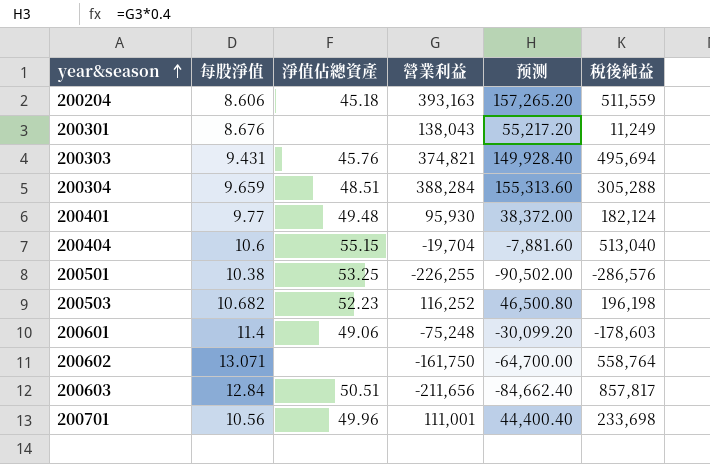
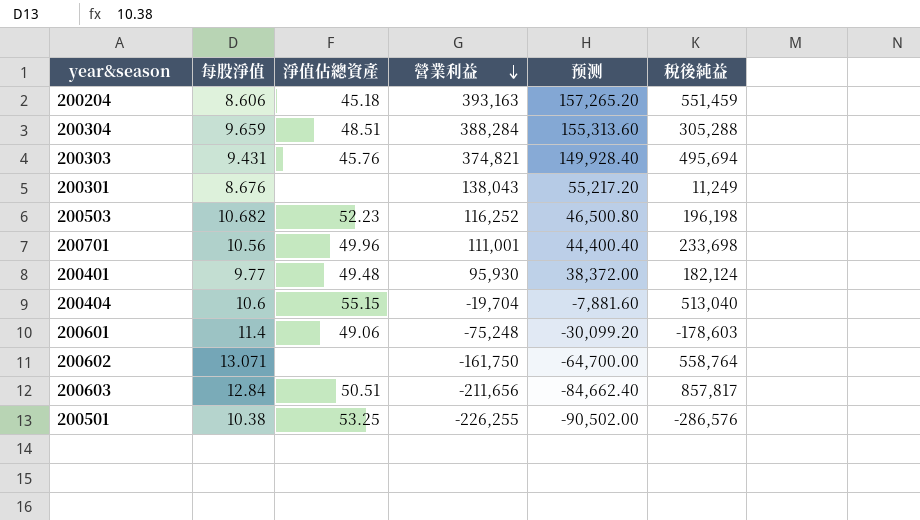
row order: year&season ascending -> 營業利益 descending
200204 | 稅後純益: 511,559 -> 551,459

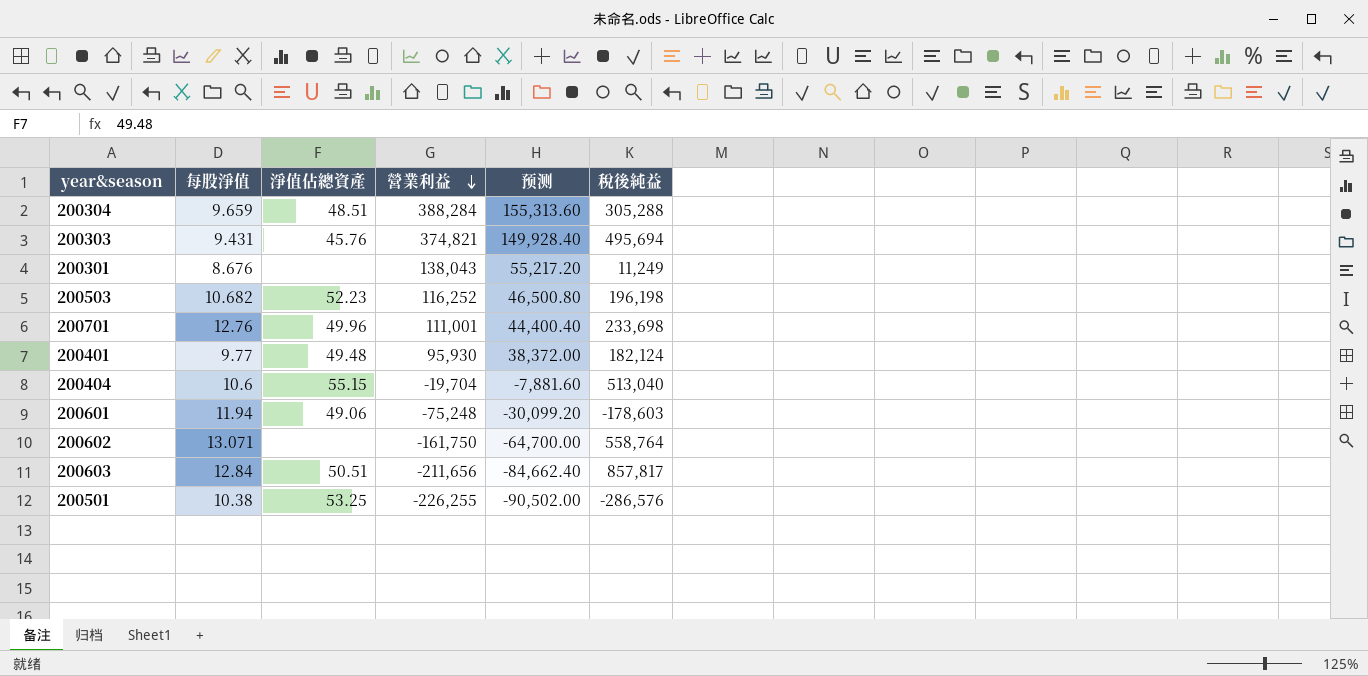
row 200204: 8.606 | 45.18 | 393,163 | 157,265.20 | 551,459 -> none
200701 | 每股淨值: 10.56 -> 12.76
200601 | 每股淨值: 11.4 -> 11.94

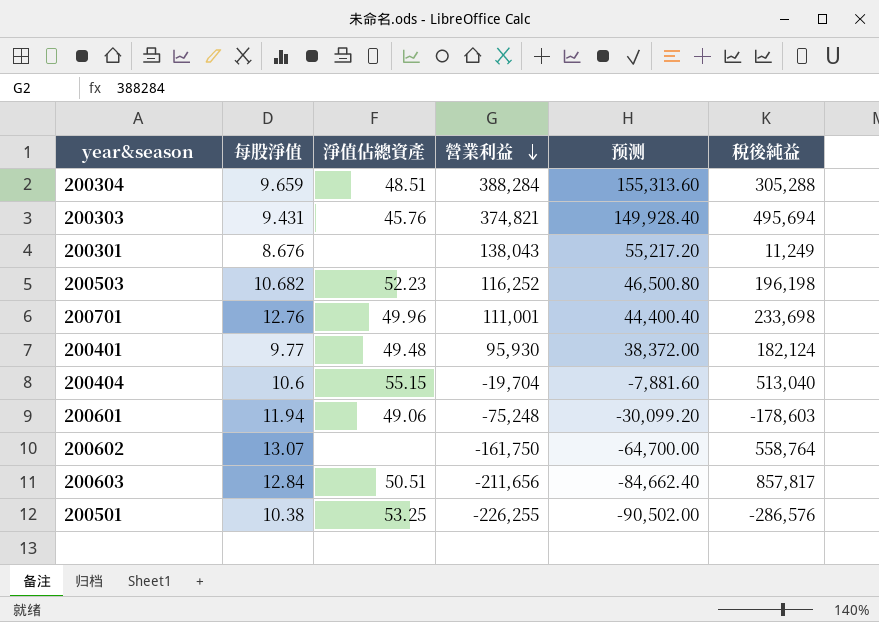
200602 | 每股淨值: 13.071 -> 13.07

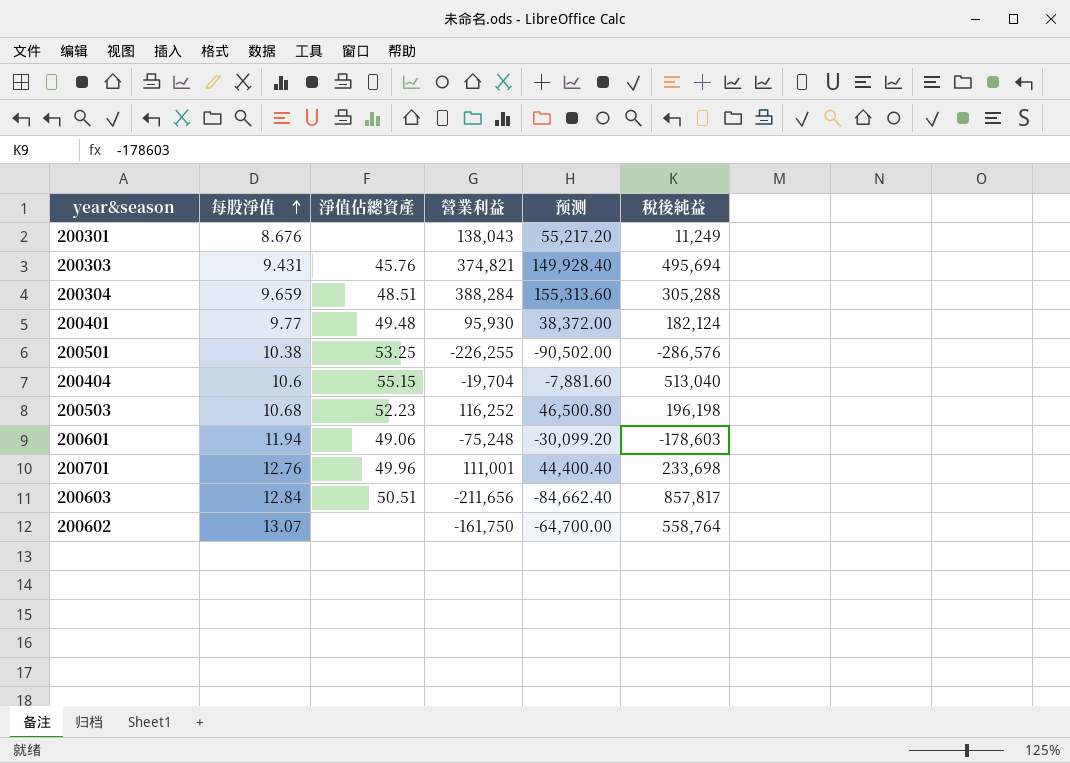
row order: 營業利益 descending -> 每股淨值 ascending
200503 | 每股淨值: 10.682 -> 10.68

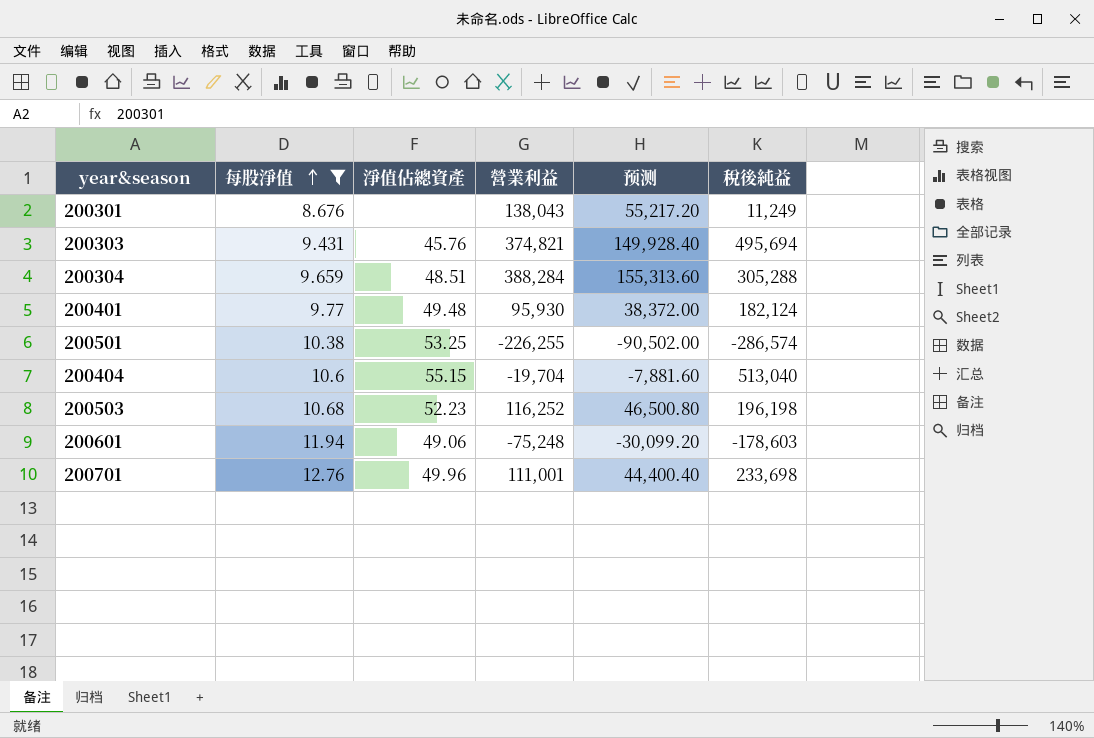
filter: none -> 每股淨值 <= 12.76
200501 | 稅後純益: -286,576 -> -286,574

